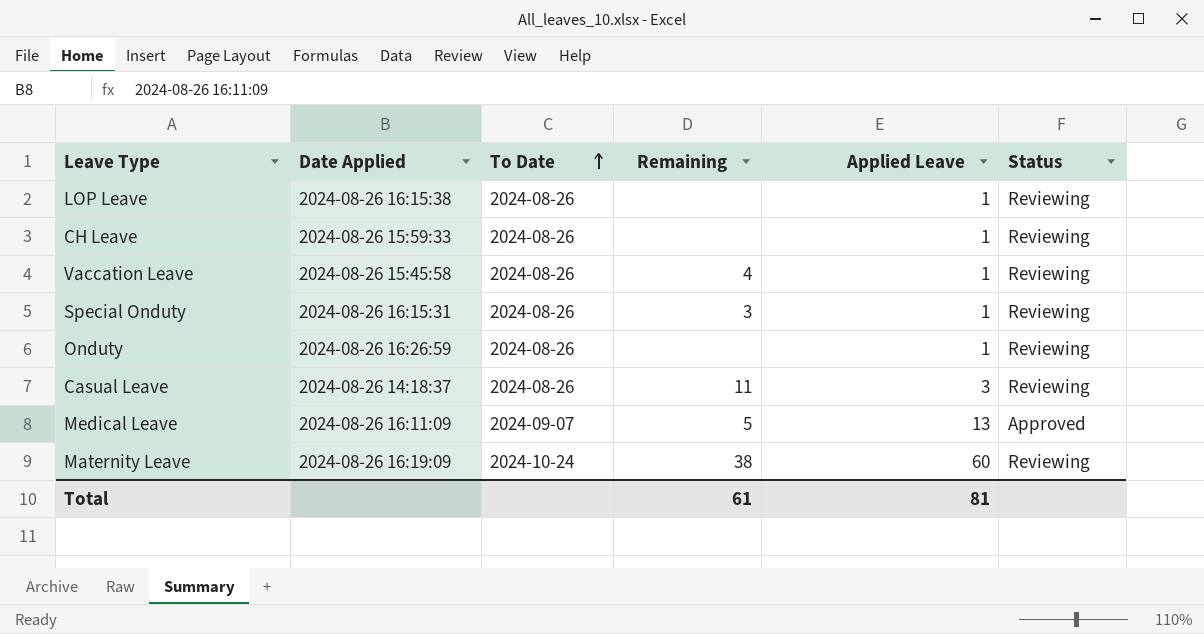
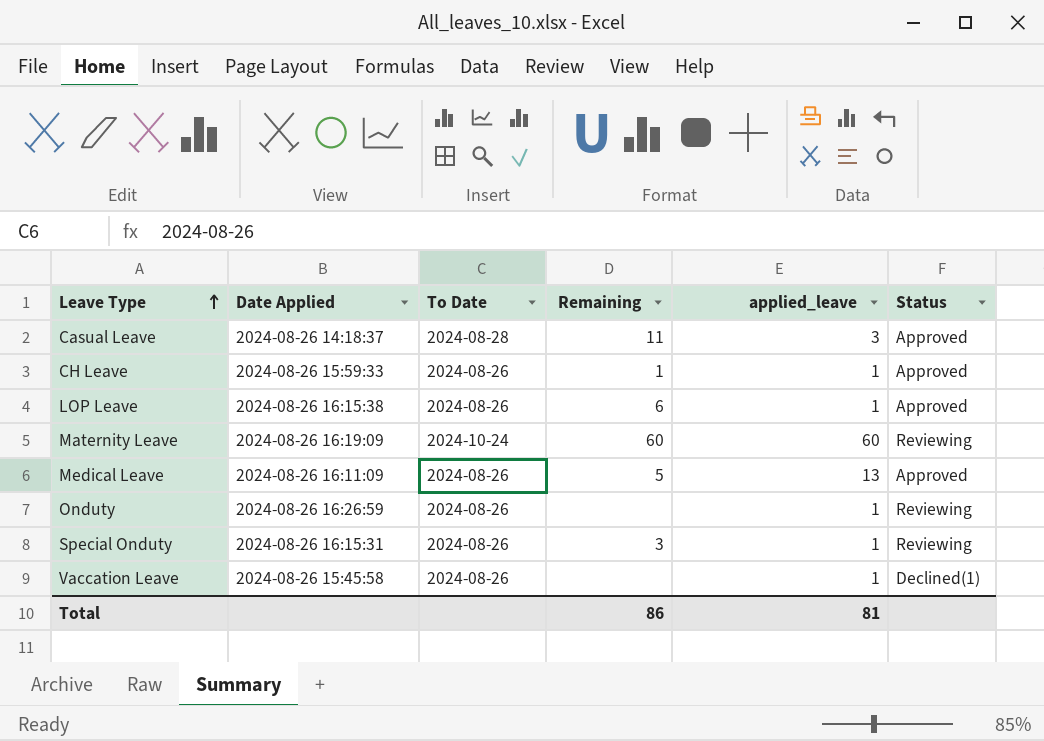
row order: To Date ascending -> Leave Type ascending
column name: Applied Leave -> applied_leave
Casual Leave | To Date: 2024-08-26 -> 2024-08-28
Casual Leave | Status: Reviewing -> Approved
CH Leave | Remaining: none -> 1
CH Leave | Status: Reviewing -> Approved
LOP Leave | Remaining: none -> 6
LOP Leave | Status: Reviewing -> Approved
Maternity Leave | Remaining: 38 -> 60
Medical Leave | To Date: 2024-09-07 -> 2024-08-26
Vaccation Leave | Remaining: 4 -> none
Vaccation Leave | Status: Reviewing -> Declined(1)
Total | Remaining: 61 -> 86

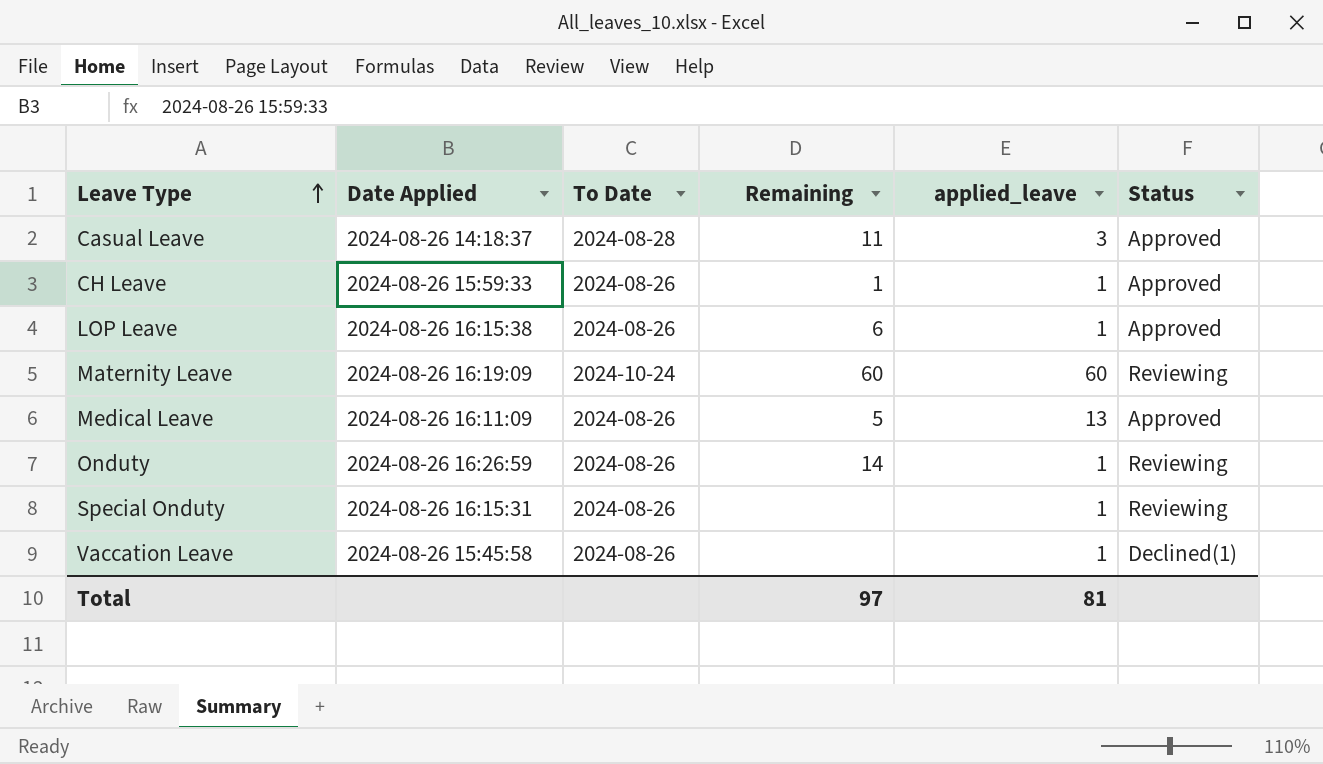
Onduty | Remaining: none -> 14
Special Onduty | Remaining: 3 -> none
Total | Remaining: 86 -> 97

